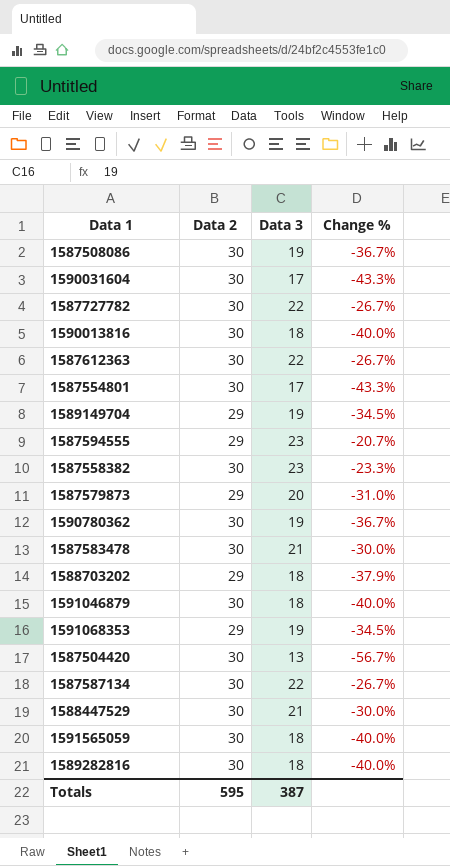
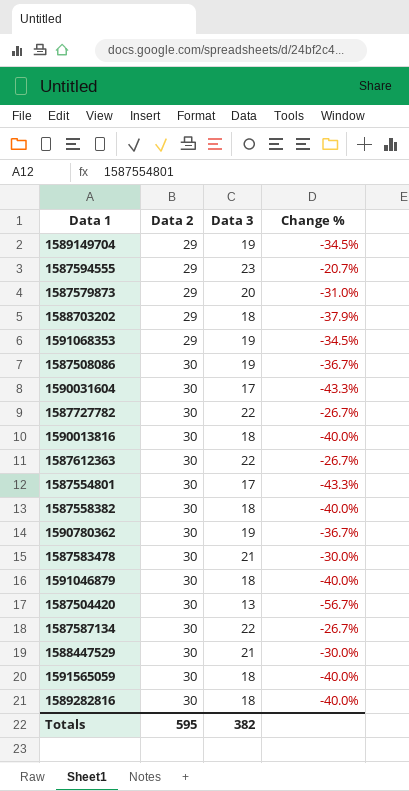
row order: none -> Data 2 ascending
1587558382 | Data 3: 23 -> 18
1587558382 | Change %: -23.3% -> -40.0%
Totals | Data 3: 387 -> 382

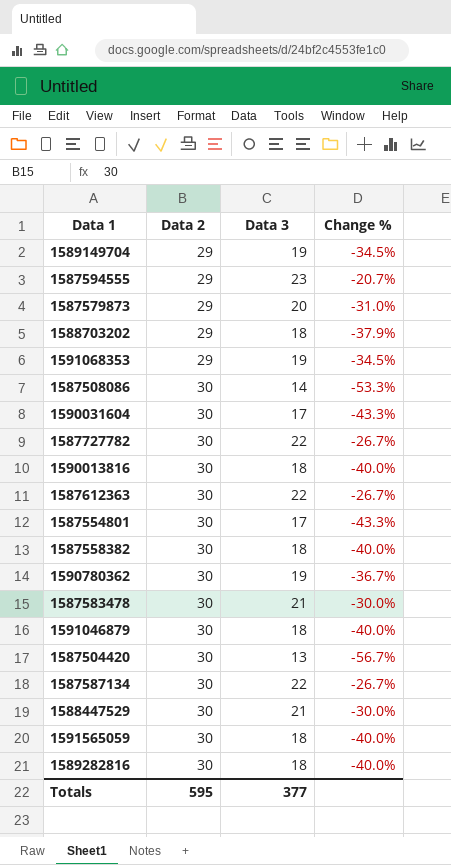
1587508086 | Data 3: 19 -> 14
1587508086 | Change %: -36.7% -> -53.3%
Totals | Data 3: 382 -> 377

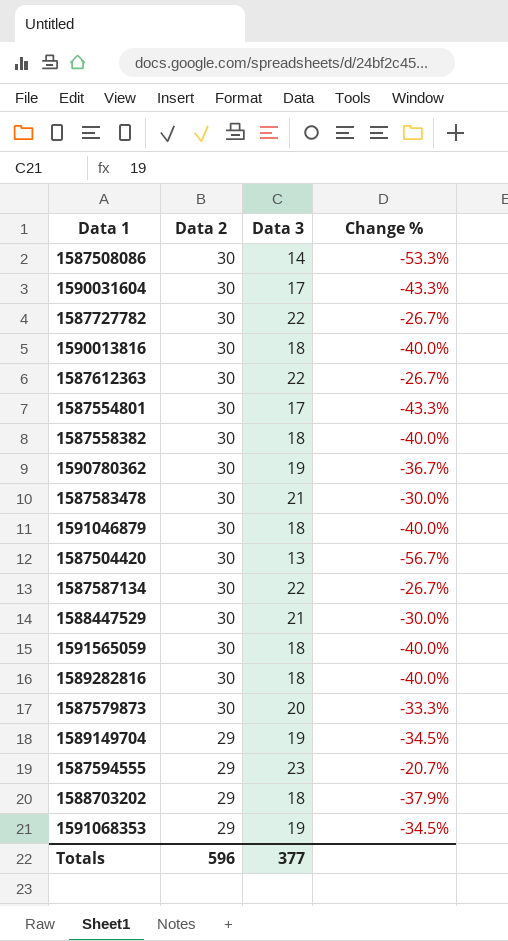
row order: Data 2 ascending -> Data 2 descending
1587579873 | Data 2: 29 -> 30
1587579873 | Change %: -31.0% -> -33.3%
Totals | Data 2: 595 -> 596

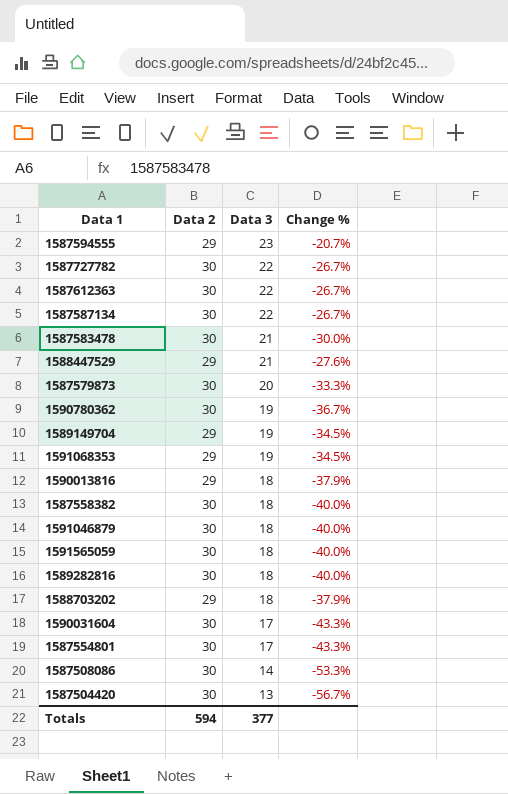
row order: Data 2 descending -> Data 3 descending
1588447529 | Data 2: 30 -> 29
1588447529 | Change %: -30.0% -> -27.6%
1590013816 | Data 2: 30 -> 29
1590013816 | Change %: -40.0% -> -37.9%
Totals | Data 2: 596 -> 594

